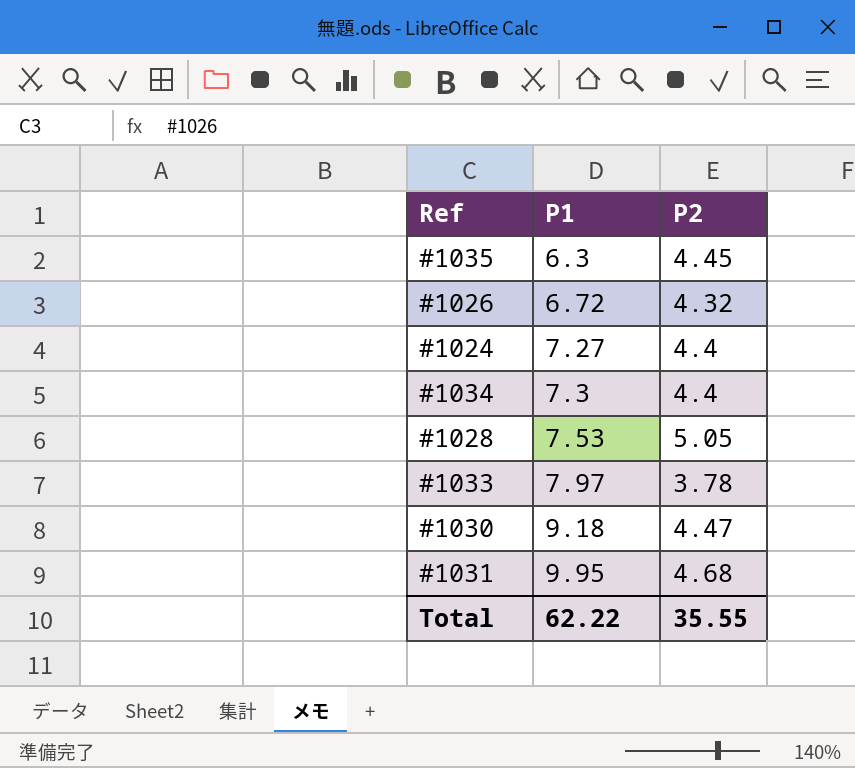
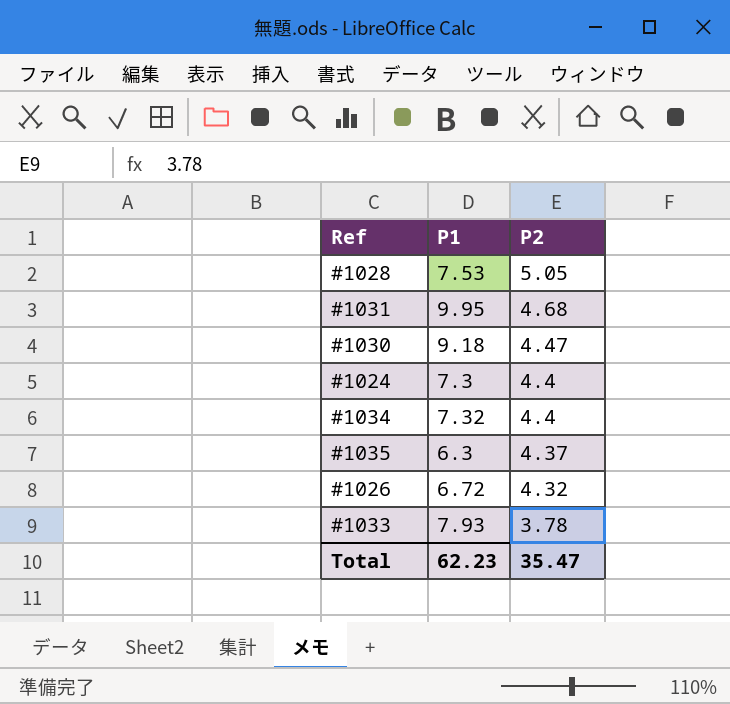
row order: P1 ascending -> P2 descending
#1024 | P1: 7.27 -> 7.3
#1034 | P1: 7.3 -> 7.32
#1035 | P2: 4.45 -> 4.37
#1033 | P1: 7.97 -> 7.93
Total | P1: 62.22 -> 62.23
Total | P2: 35.55 -> 35.47

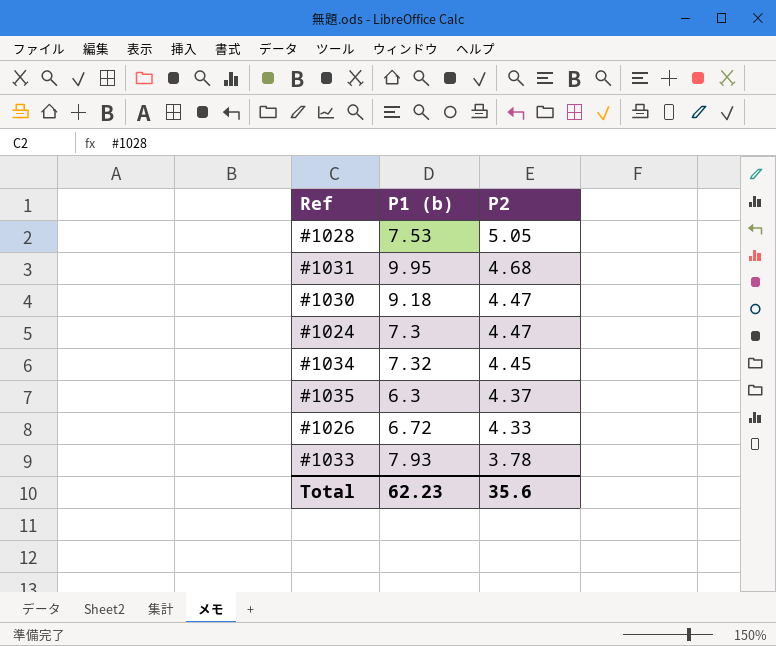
column name: P1 -> P1 (b)
#1024 | P2: 4.4 -> 4.47
#1034 | P2: 4.4 -> 4.45
#1026 | P2: 4.32 -> 4.33
Total | P2: 35.47 -> 35.6

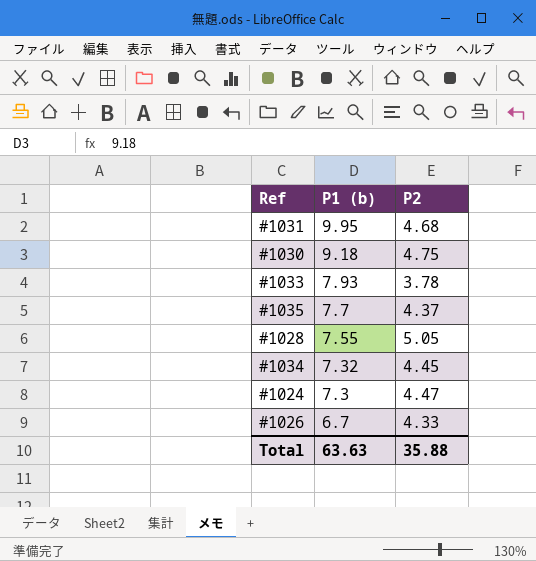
row order: P2 descending -> P1 (b) descending
#1030 | P2: 4.47 -> 4.75
#1035 | P1 (b): 6.3 -> 7.7
#1028 | P1 (b): 7.53 -> 7.55
#1026 | P1 (b): 6.72 -> 6.7
Total | P1 (b): 62.23 -> 63.63
Total | P2: 35.6 -> 35.88

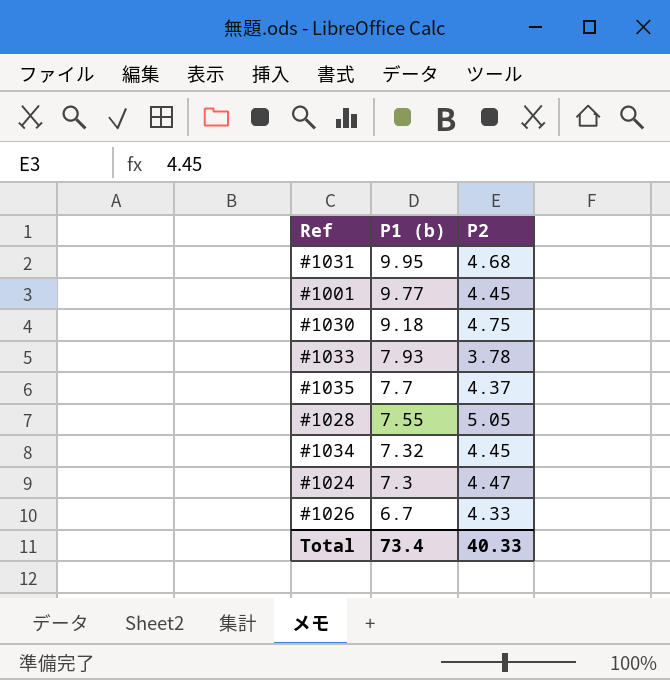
row #1001: none -> 9.77 | 4.45
Total | P1 (b): 63.63 -> 73.4
Total | P2: 35.88 -> 40.33

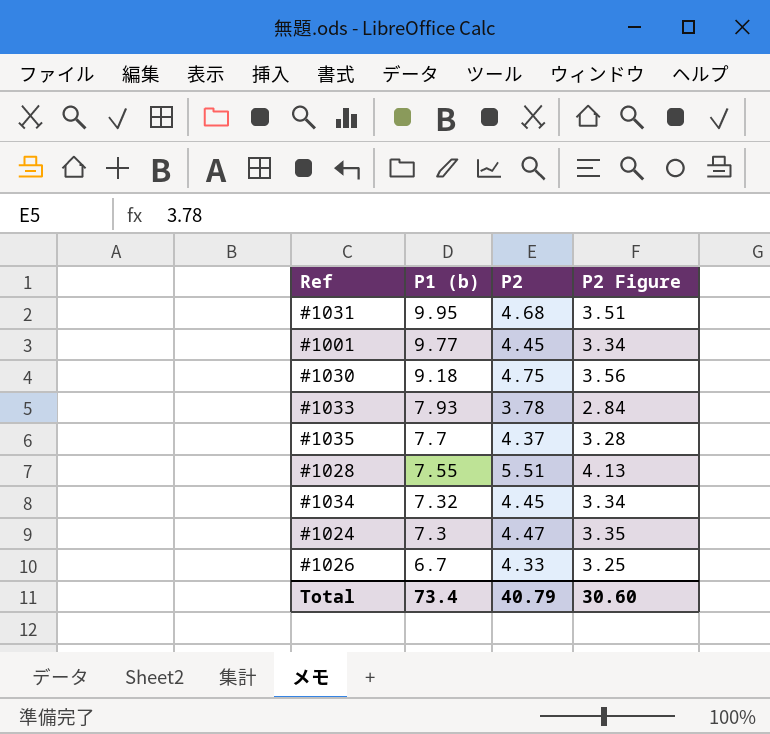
column P2 Figure | formula: none -> [P2] * 0.75
#1028 | P2: 5.05 -> 5.51
Total | P2: 40.33 -> 40.79

